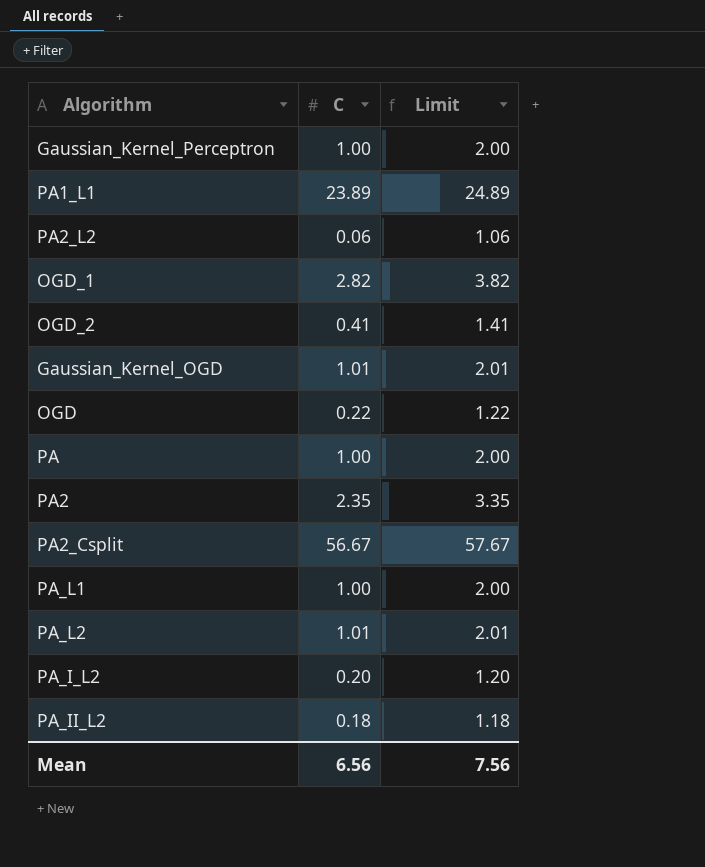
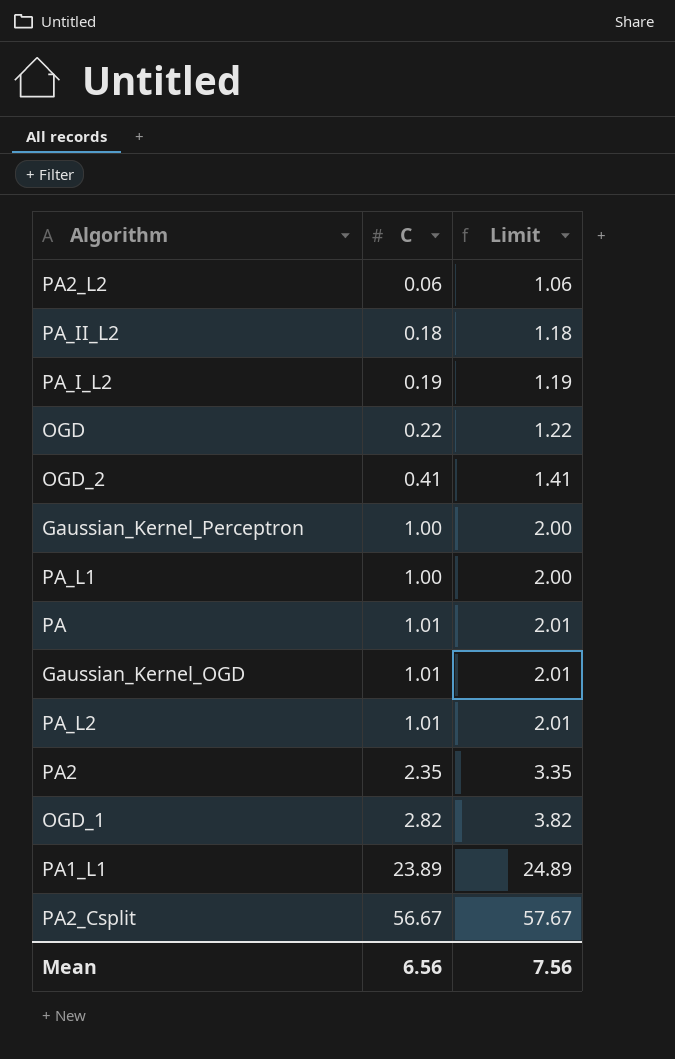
row order: none -> C ascending
PA_I_L2 | C: 0.20 -> 0.19
PA_I_L2 | Limit: 1.20 -> 1.19
PA | C: 1.00 -> 1.01
PA | Limit: 2.00 -> 2.01

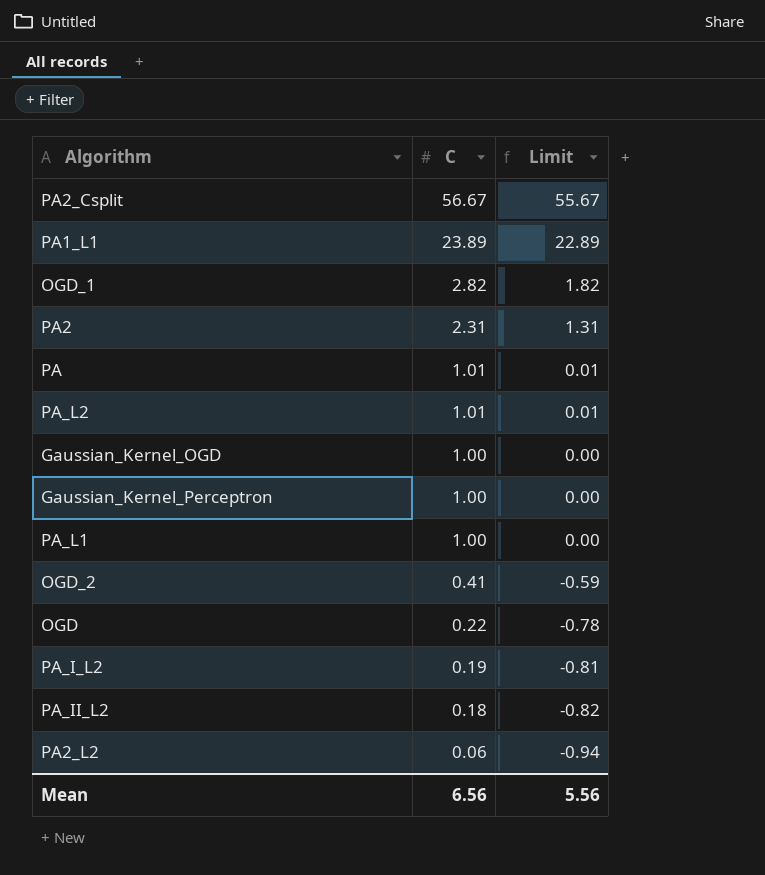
row order: C ascending -> C descending
column Limit | formula: [C] + 1 -> [C] - 1
PA2 | C: 2.35 -> 2.31
Gaussian_Kernel_OGD | C: 1.01 -> 1.00
Mean | Limit: 7.56 -> 5.56

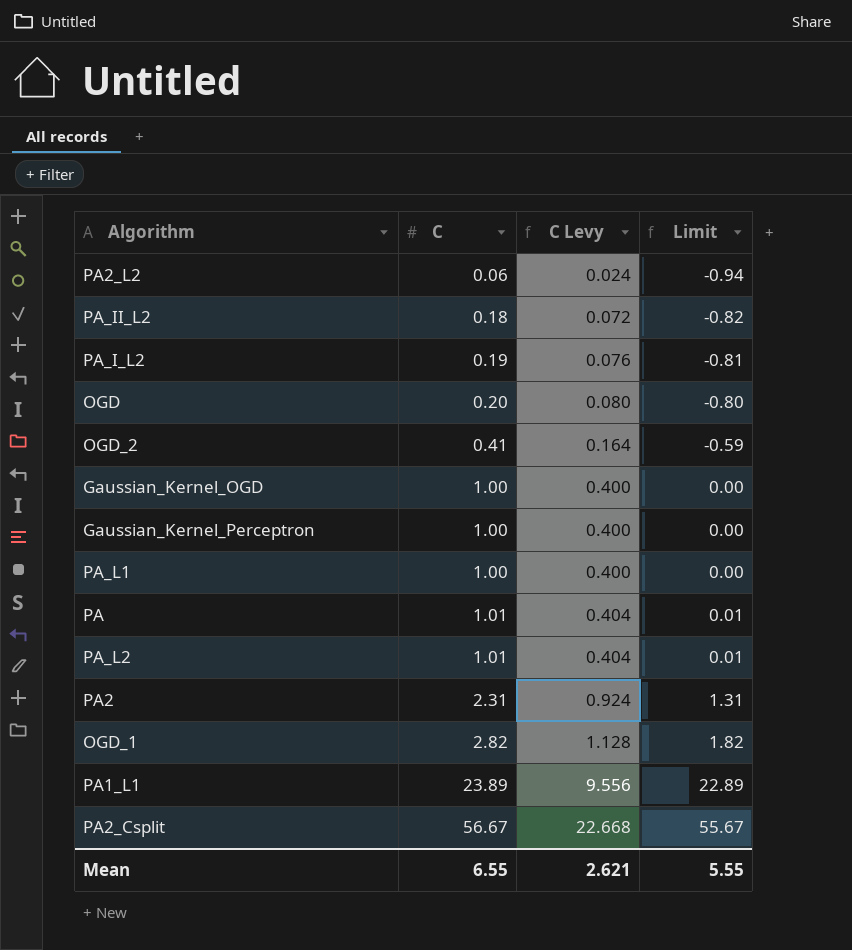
row order: C descending -> C ascending
column C Levy | formula: none -> [C] * 0.4
OGD | C: 0.22 -> 0.20
OGD | Limit: -0.78 -> -0.80
Mean | C: 6.56 -> 6.55
Mean | Limit: 5.56 -> 5.55

